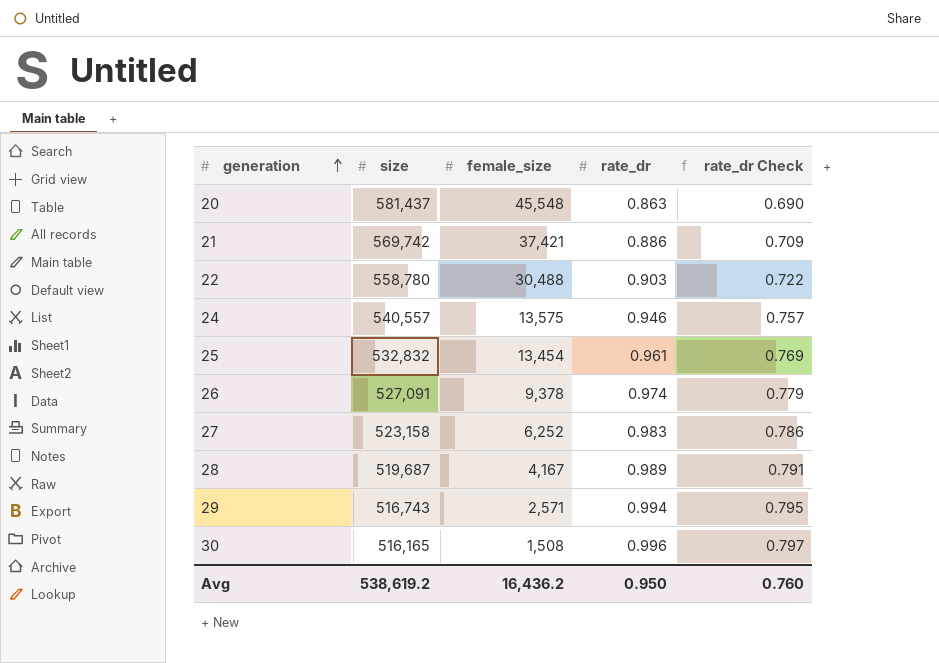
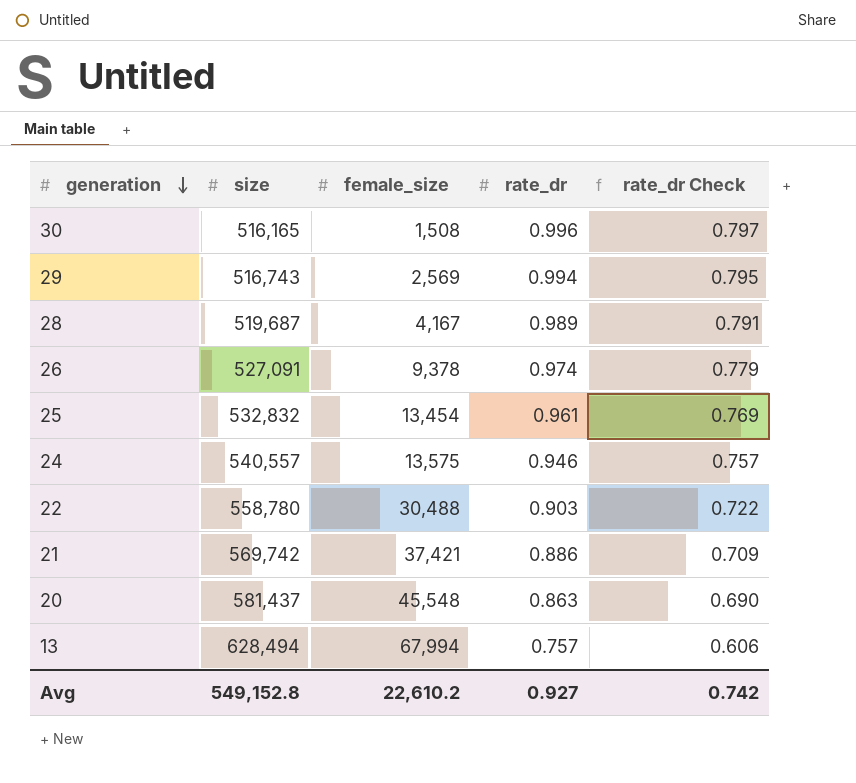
row order: generation ascending -> generation descending
row 27: 523,158 | 6,252 | 0.983 | 0.786 -> none
29 | female_size: 2,571 -> 2,569
row 13: none -> 628,494 | 67,994 | 0.757 | 0.606
Avg | size: 538,619.2 -> 549,152.8
Avg | female_size: 16,436.2 -> 22,610.2
Avg | rate_dr: 0.950 -> 0.927
Avg | rate_dr Check: 0.760 -> 0.742

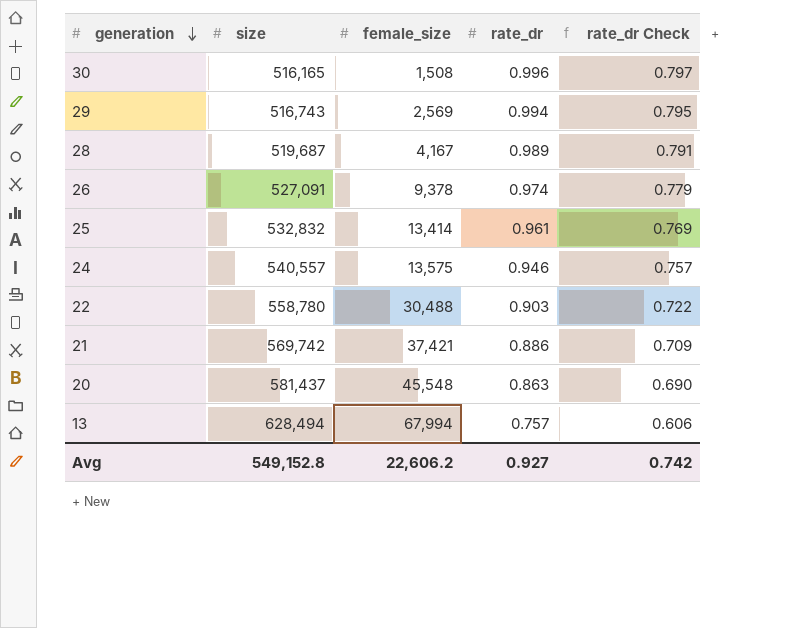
25 | female_size: 13,454 -> 13,414
Avg | female_size: 22,610.2 -> 22,606.2

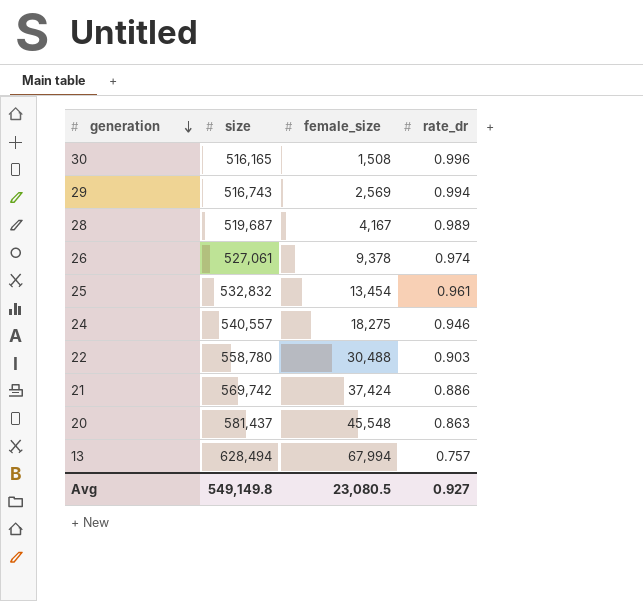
column rate_dr Check | formula: [rate_dr] * 0.8 -> none
26 | size: 527,091 -> 527,061
25 | female_size: 13,414 -> 13,454
24 | female_size: 13,575 -> 18,275
21 | female_size: 37,421 -> 37,424
Avg | size: 549,152.8 -> 549,149.8
Avg | female_size: 22,606.2 -> 23,080.5

